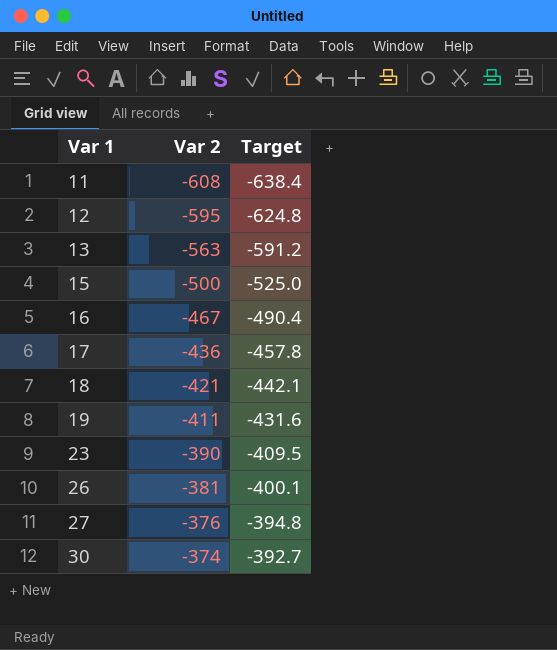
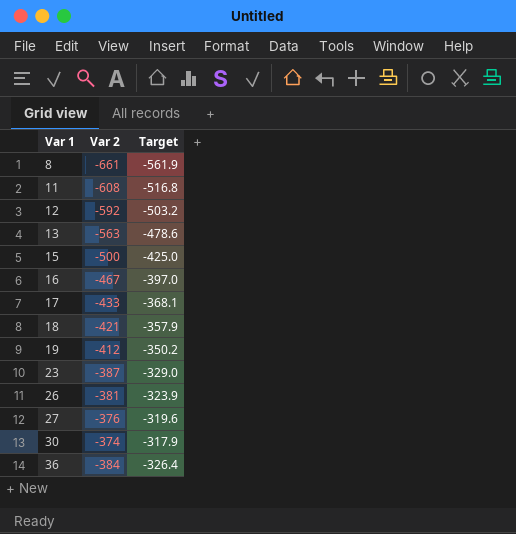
column Target | formula: [Var 2] * 1.05 -> [Var 2] * 0.85
row 8: none -> -661 | -561.9
12 | Var 2: -595 -> -592
17 | Var 2: -436 -> -433
19 | Var 2: -411 -> -412
23 | Var 2: -390 -> -387
row 36: none -> -384 | -326.4

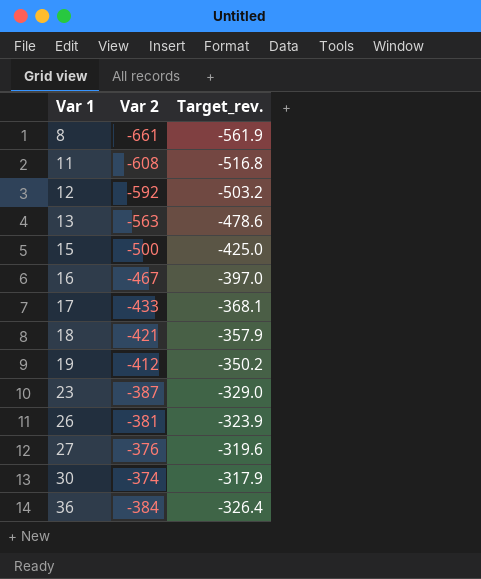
column name: Target -> Target_rev.

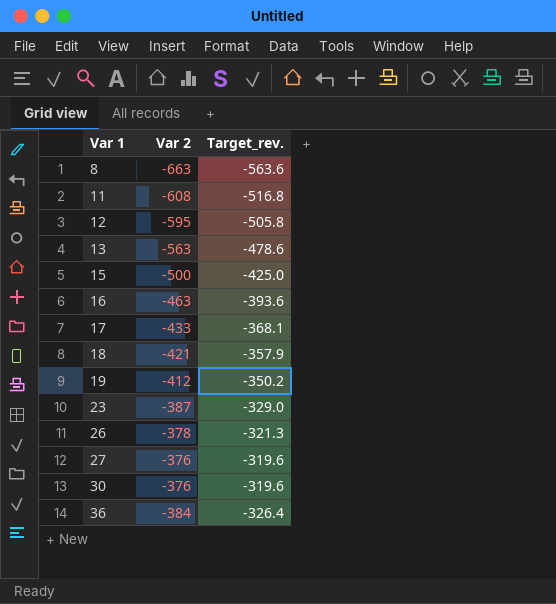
8 | Var 2: -661 -> -663
8 | Target_rev.: -561.9 -> -563.6
12 | Var 2: -592 -> -595
12 | Target_rev.: -503.2 -> -505.8
16 | Var 2: -467 -> -463
16 | Target_rev.: -397.0 -> -393.6
26 | Var 2: -381 -> -378
26 | Target_rev.: -323.9 -> -321.3
30 | Var 2: -374 -> -376
30 | Target_rev.: -317.9 -> -319.6

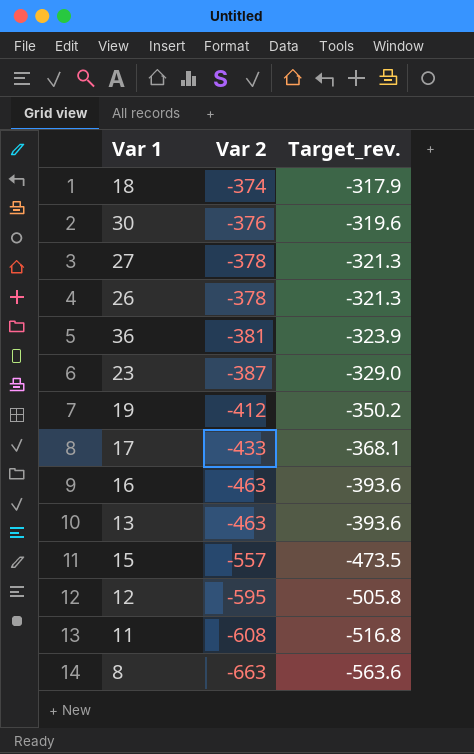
row order: Var 1 ascending -> Var 2 descending
18 | Var 2: -421 -> -374
18 | Target_rev.: -357.9 -> -317.9
27 | Var 2: -376 -> -378
27 | Target_rev.: -319.6 -> -321.3
36 | Var 2: -384 -> -381
36 | Target_rev.: -326.4 -> -323.9
13 | Var 2: -563 -> -463
13 | Target_rev.: -478.6 -> -393.6
15 | Var 2: -500 -> -557
15 | Target_rev.: -425.0 -> -473.5

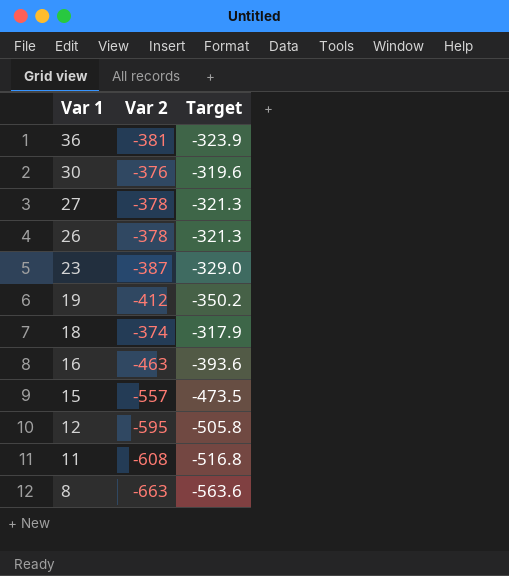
row order: Var 2 descending -> Var 1 descending
column name: Target_rev. -> Target
row 17: -433 | -368.1 -> none
row 13: -463 | -393.6 -> none

